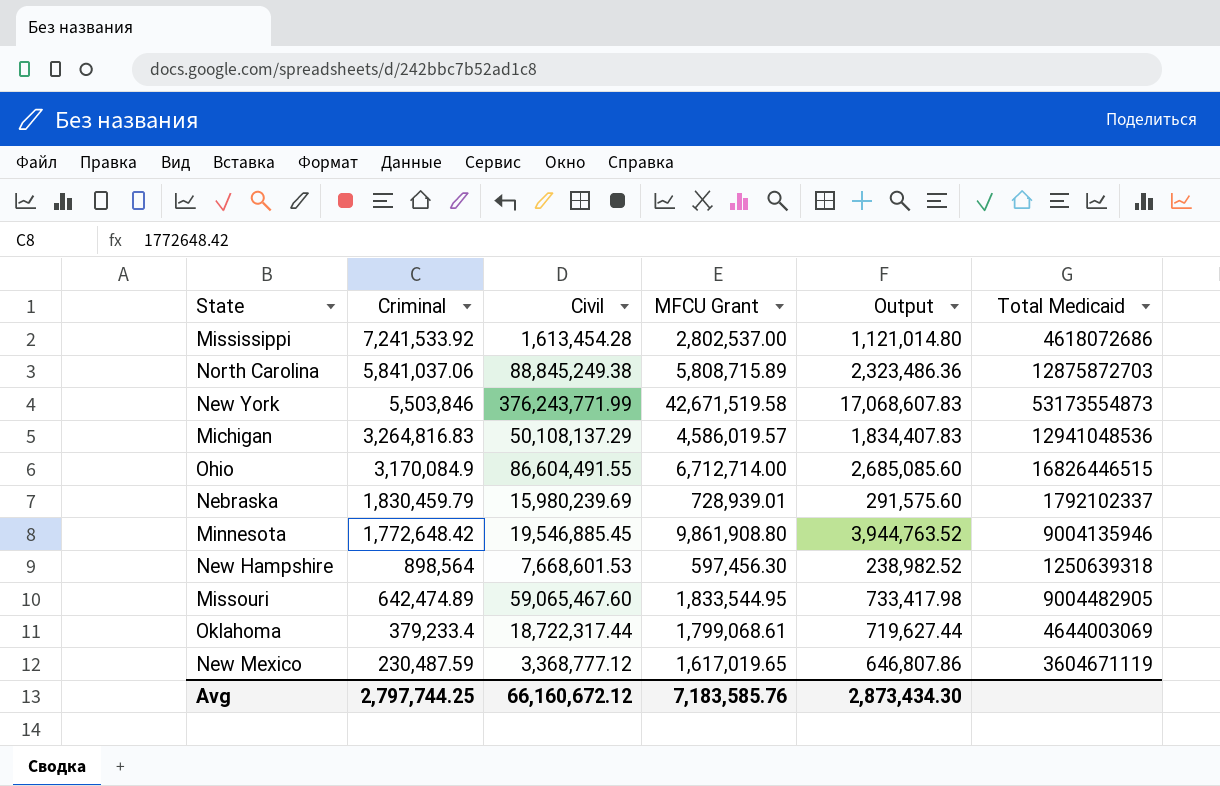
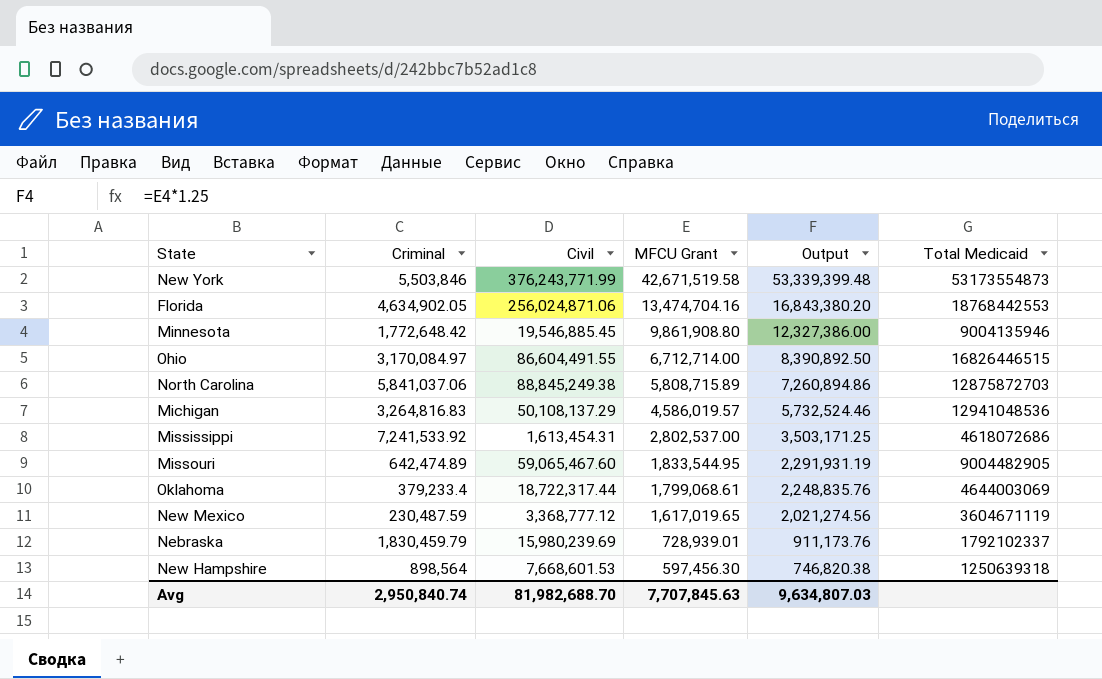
row order: Criminal descending -> MFCU Grant descending
column Output | formula: [MFCU Grant] * 0.4 -> [MFCU Grant] * 1.25
row Florida: none -> 4,634,902.05 | 256,024,871.06 | 13,474,704.16 | 16,843,380.20 | 18768442553
Ohio | Criminal: 3,170,084.9 -> 3,170,084.97
Mississippi | Civil: 1,613,454.28 -> 1,613,454.31
Avg | Criminal: 2,797,744.25 -> 2,950,840.74
Avg | Civil: 66,160,672.12 -> 81,982,688.70
Avg | MFCU Grant: 7,183,585.76 -> 7,707,845.63
Avg | Output: 2,873,434.30 -> 9,634,807.03

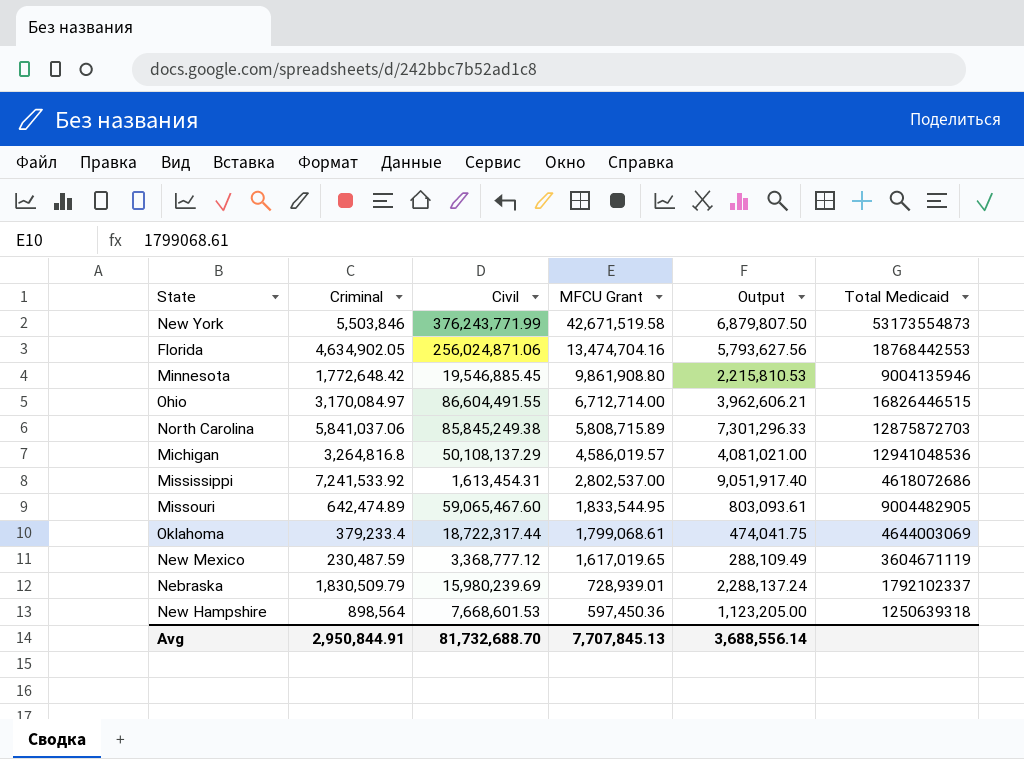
column Output | formula: [MFCU Grant] * 1.25 -> [Criminal] * 1.25
North Carolina | Civil: 88,845,249.38 -> 85,845,249.38
Michigan | Criminal: 3,264,816.83 -> 3,264,816.8
Nebraska | Criminal: 1,830,459.79 -> 1,830,509.79
New Hampshire | MFCU Grant: 597,456.30 -> 597,450.36
Avg | Criminal: 2,950,840.74 -> 2,950,844.91
Avg | Civil: 81,982,688.70 -> 81,732,688.70
Avg | MFCU Grant: 7,707,845.63 -> 7,707,845.13
Avg | Output: 9,634,807.03 -> 3,688,556.14

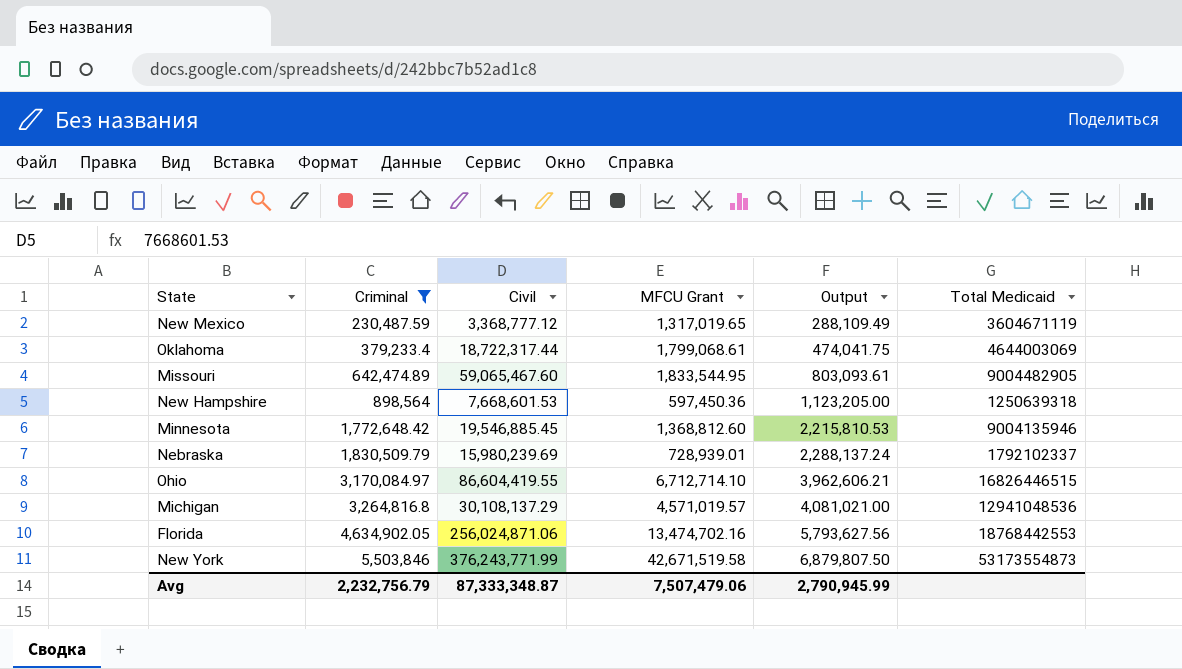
filter: none -> Criminal <= 5,503,846
row order: MFCU Grant descending -> Criminal ascending
New Mexico | MFCU Grant: 1,617,019.65 -> 1,317,019.65
Minnesota | MFCU Grant: 9,861,908.80 -> 1,368,812.60
Ohio | Civil: 86,604,491.55 -> 86,604,419.55
Ohio | MFCU Grant: 6,712,714.00 -> 6,712,714.10
Michigan | Civil: 50,108,137.29 -> 30,108,137.29
Michigan | MFCU Grant: 4,586,019.57 -> 4,571,019.57
Florida | MFCU Grant: 13,474,704.16 -> 13,474,702.16
Avg | Criminal: 2,950,844.91 -> 2,232,756.79
Avg | Civil: 81,732,688.70 -> 87,333,348.87
Avg | MFCU Grant: 7,707,845.13 -> 7,507,479.06
Avg | Output: 3,688,556.14 -> 2,790,945.99

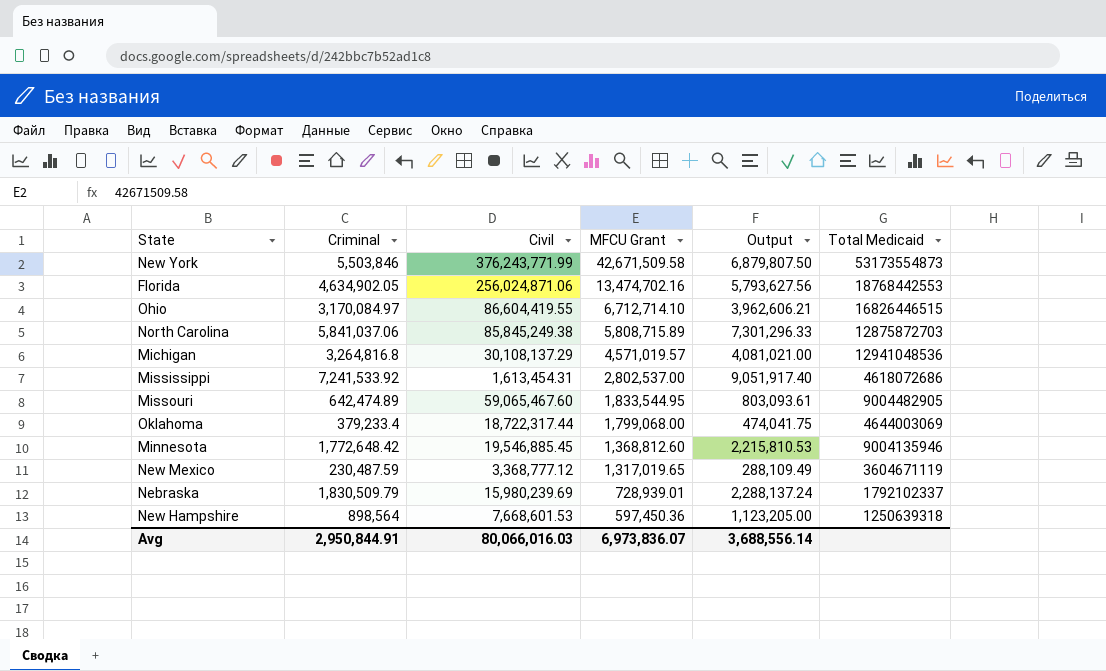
filter: Criminal <= 5,503,846 -> none
row order: Criminal ascending -> MFCU Grant descending
New York | MFCU Grant: 42,671,519.58 -> 42,671,509.58
Oklahoma | MFCU Grant: 1,799,068.61 -> 1,799,068.00
Avg | Criminal: 2,232,756.79 -> 2,950,844.91
Avg | Civil: 87,333,348.87 -> 80,066,016.03
Avg | MFCU Grant: 7,507,479.06 -> 6,973,836.07
Avg | Output: 2,790,945.99 -> 3,688,556.14

